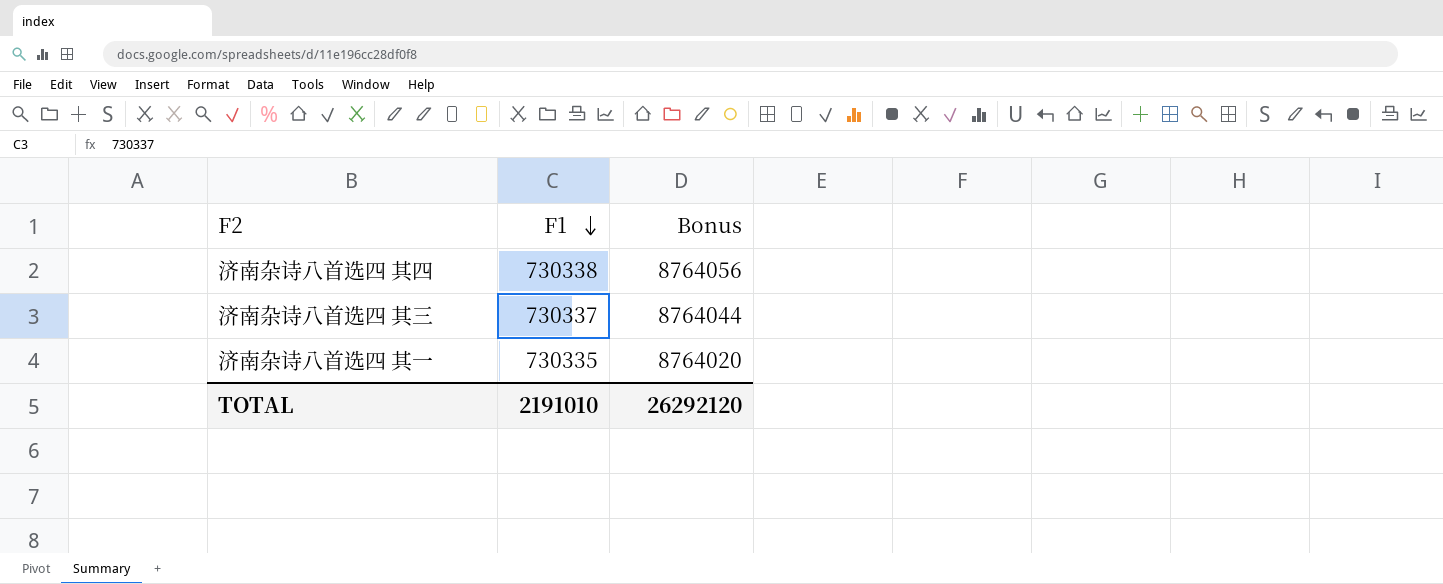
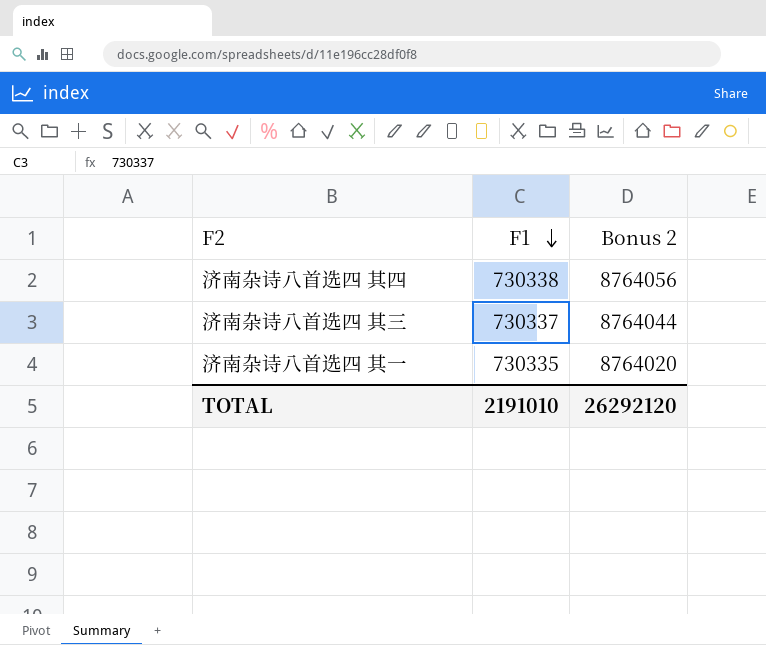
column name: Bonus -> Bonus 2

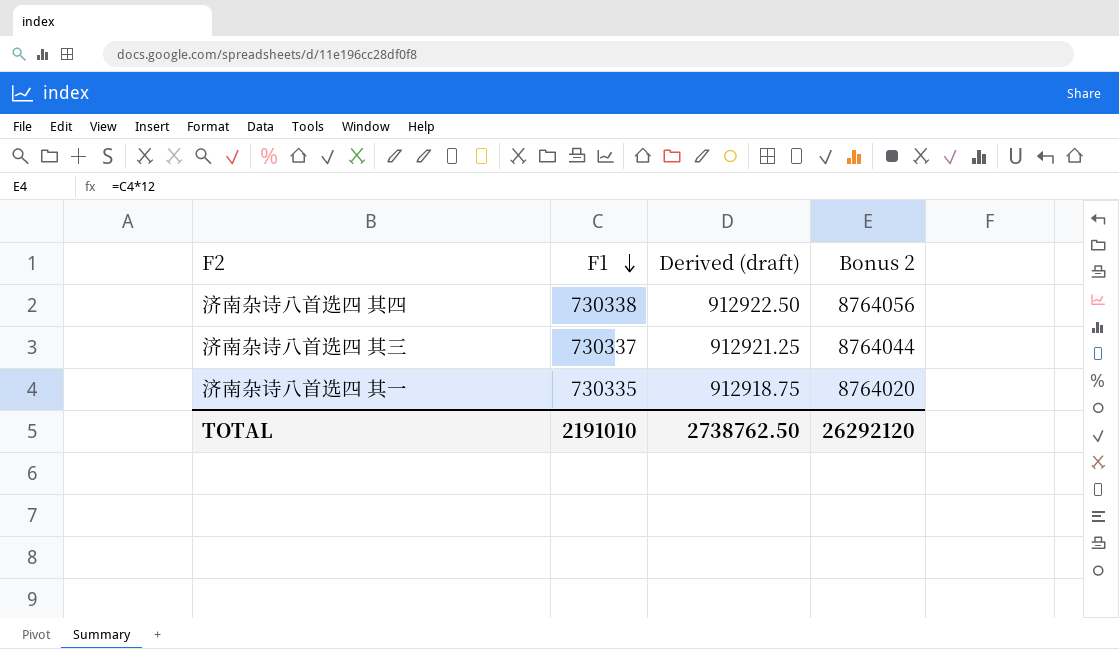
column Derived (draft) | formula: none -> [F1] * 1.25

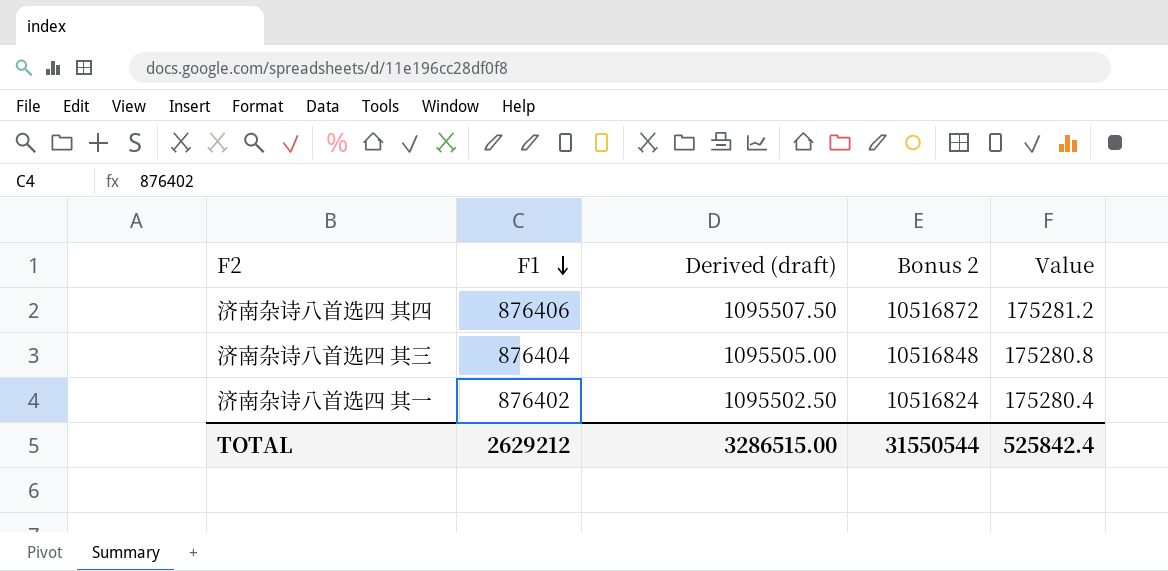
column Value | formula: none -> [F1] * 0.2
济南杂诗八首选四 其四 | F1: 730338 -> 876406
济南杂诗八首选四 其四 | Derived (draft): 912922.50 -> 1095507.50
济南杂诗八首选四 其四 | Bonus 2: 8764056 -> 10516872
济南杂诗八首选四 其三 | F1: 730337 -> 876404
济南杂诗八首选四 其三 | Derived (draft): 912921.25 -> 1095505.00
济南杂诗八首选四 其三 | Bonus 2: 8764044 -> 10516848
济南杂诗八首选四 其一 | F1: 730335 -> 876402
济南杂诗八首选四 其一 | Derived (draft): 912918.75 -> 1095502.50
济南杂诗八首选四 其一 | Bonus 2: 8764020 -> 10516824
TOTAL | F1: 2191010 -> 2629212
TOTAL | Derived (draft): 2738762.50 -> 3286515.00
TOTAL | Bonus 2: 26292120 -> 31550544

